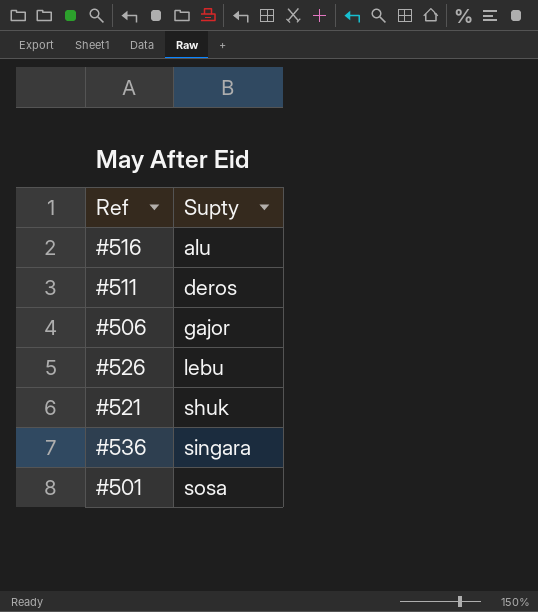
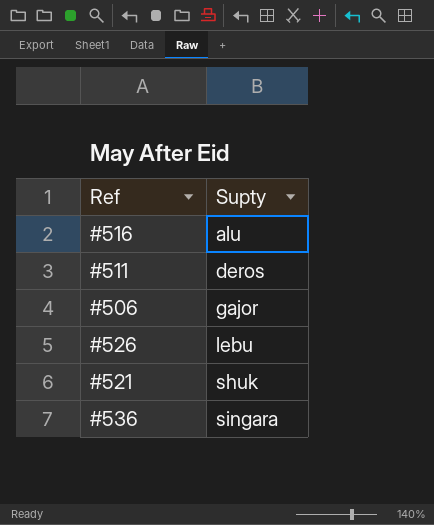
row #501: sosa -> none

